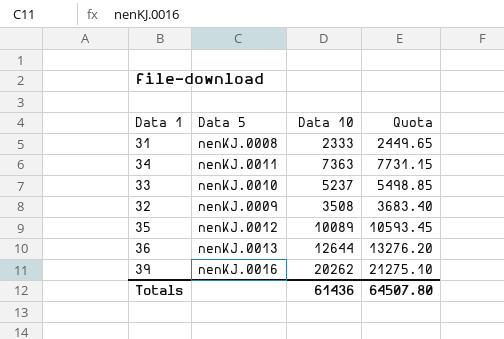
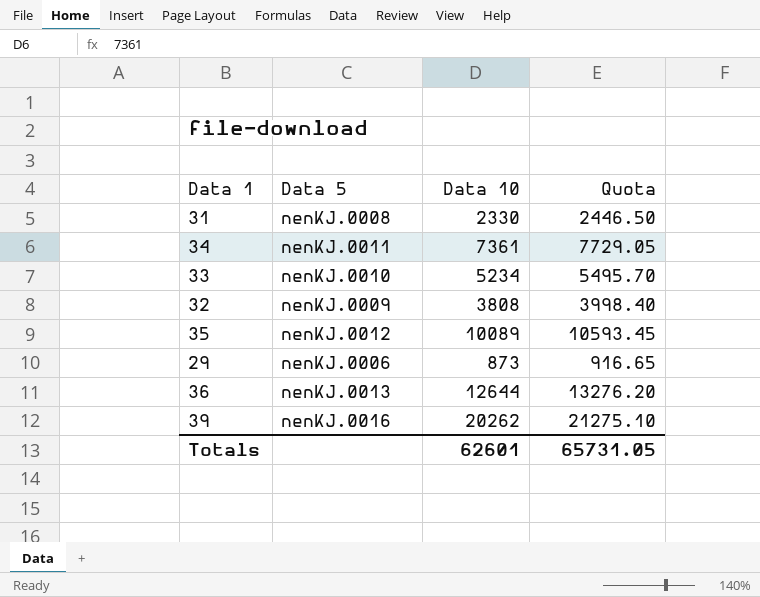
31 | Data 10: 2333 -> 2330
31 | Quota: 2449.65 -> 2446.50
34 | Data 10: 7363 -> 7361
34 | Quota: 7731.15 -> 7729.05
33 | Data 10: 5237 -> 5234
33 | Quota: 5498.85 -> 5495.70
32 | Data 10: 3508 -> 3808
32 | Quota: 3683.40 -> 3998.40
row 29: none -> nenKJ.0006 | 873 | 916.65
Totals | Data 10: 61436 -> 62601
Totals | Quota: 64507.80 -> 65731.05

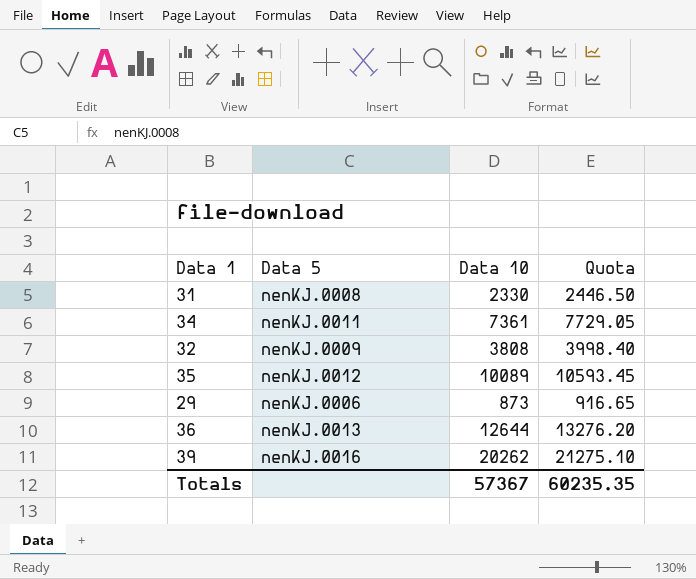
row 33: nenKJ.0010 | 5234 | 5495.70 -> none
Totals | Data 10: 62601 -> 57367
Totals | Quota: 65731.05 -> 60235.35

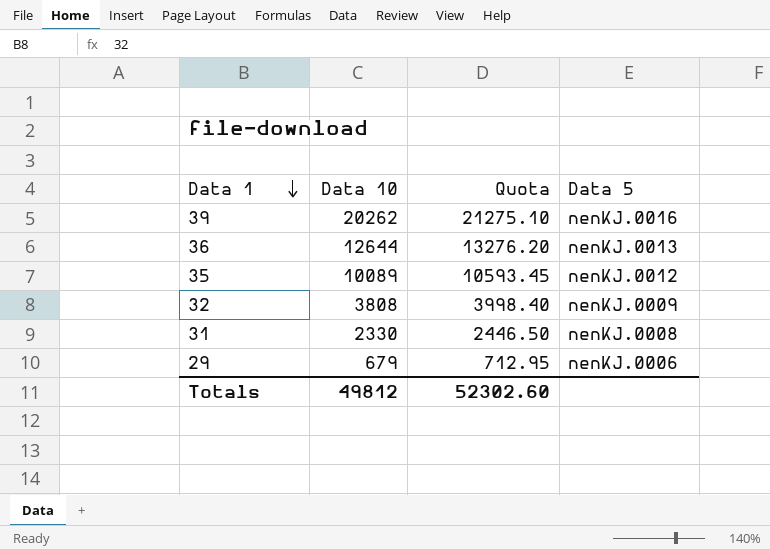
row order: none -> Data 1 descending
column Data 5 | position: 2 -> 4
row 34: nenKJ.0011 | 7361 | 7729.05 -> none
29 | Data 10: 873 -> 679
29 | Quota: 916.65 -> 712.95
Totals | Data 10: 57367 -> 49812
Totals | Quota: 60235.35 -> 52302.60

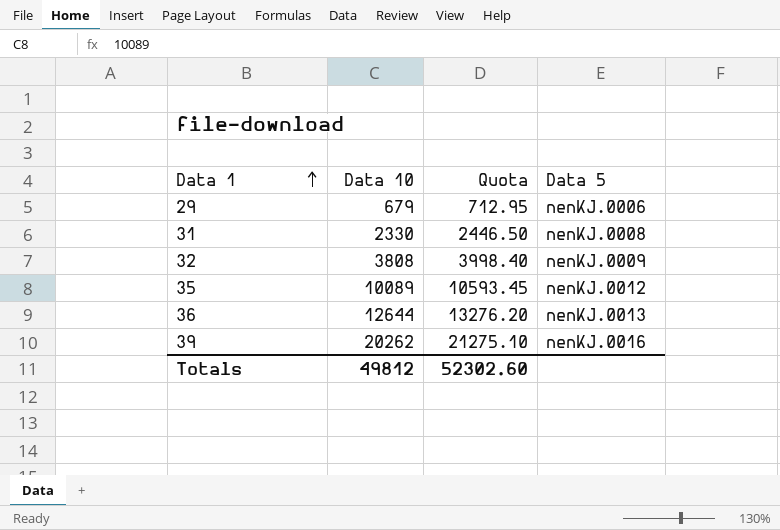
row order: Data 1 descending -> Data 1 ascending

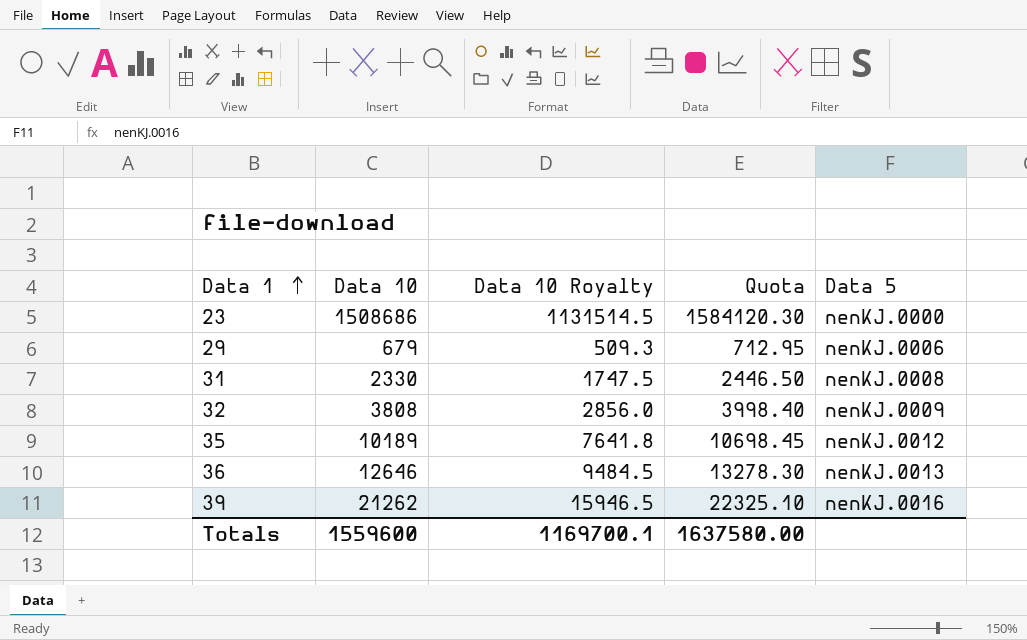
column Data 10 Royalty | formula: none -> [Data 10] * 0.75
row 23: none -> 1508686 | 1131514.5 | 1584120.30 | nenKJ.0000
35 | Data 10: 10089 -> 10189
35 | Quota: 10593.45 -> 10698.45
36 | Data 10: 12644 -> 12646
36 | Quota: 13276.20 -> 13278.30
39 | Data 10: 20262 -> 21262
39 | Quota: 21275.10 -> 22325.10
Totals | Data 10: 49812 -> 1559600
Totals | Quota: 52302.60 -> 1637580.00

